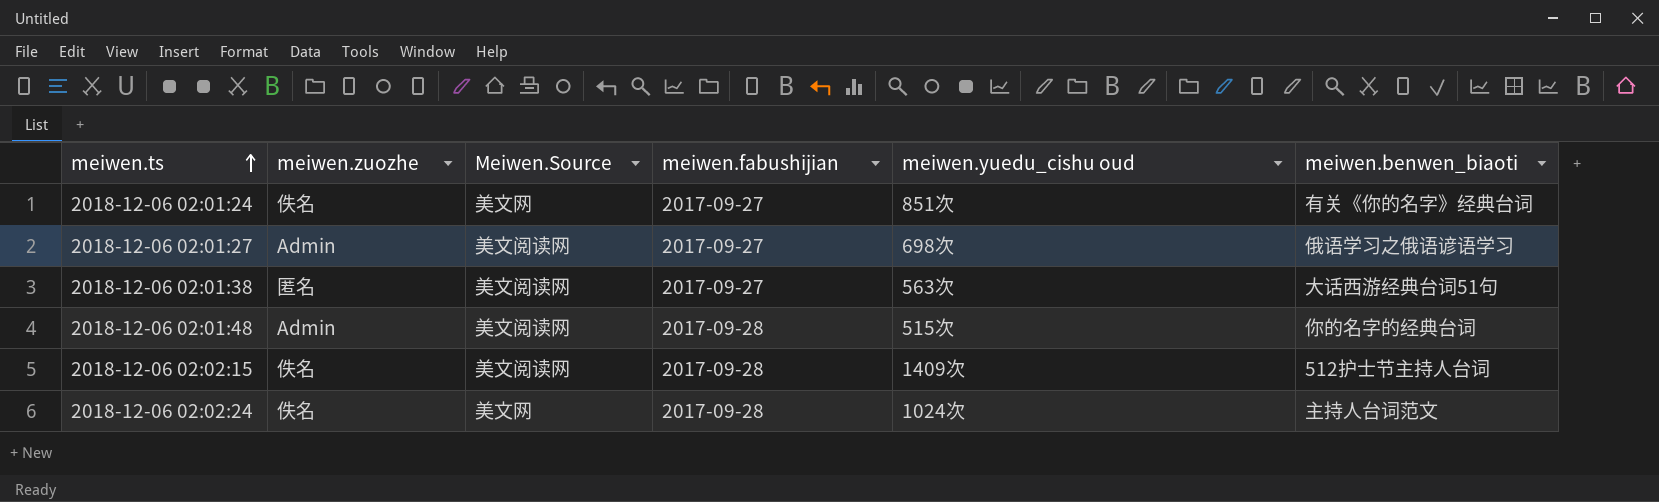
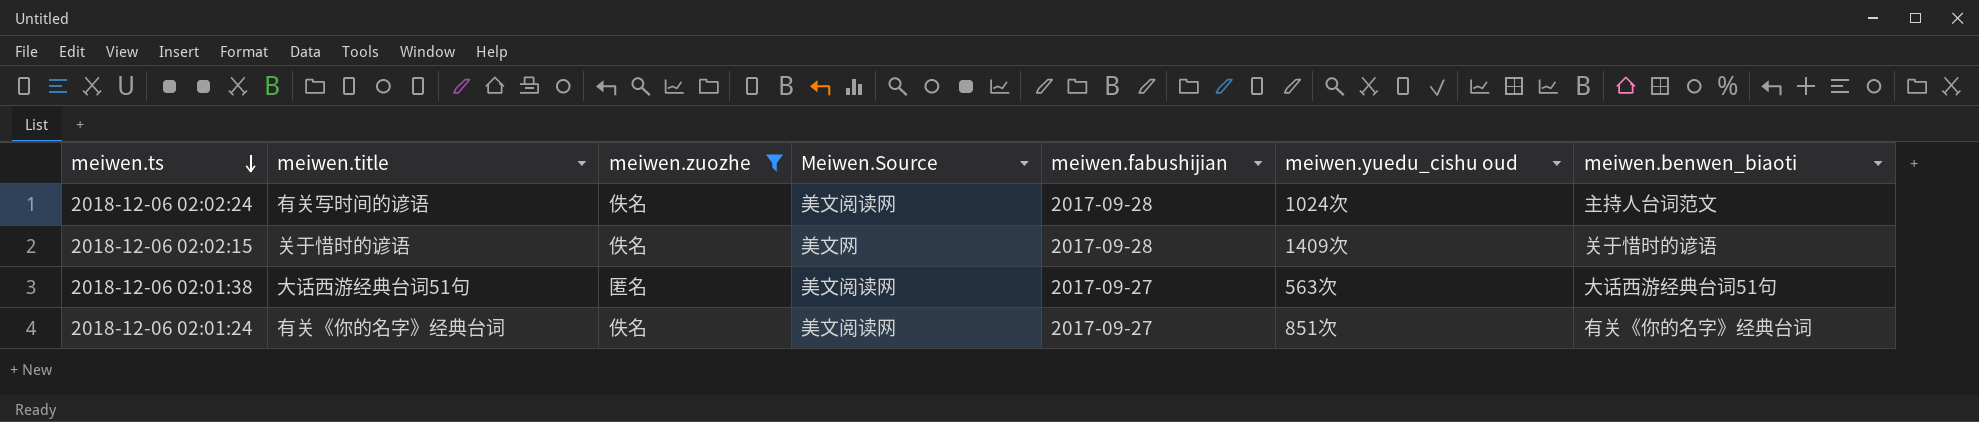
filter: none -> meiwen.zuozhe != Admin
row order: meiwen.ts ascending -> meiwen.ts descending
column meiwen.title | position: none -> 2
2018-12-06 02:02:24 | Meiwen.Source: 美文网 -> 美文阅读网
2018-12-06 02:02:15 | Meiwen.Source: 美文阅读网 -> 美文网
2018-12-06 02:02:15 | meiwen.benwen_biaoti: 512护士节主持人台词 -> 关于惜时的谚语
2018-12-06 02:01:24 | Meiwen.Source: 美文网 -> 美文阅读网

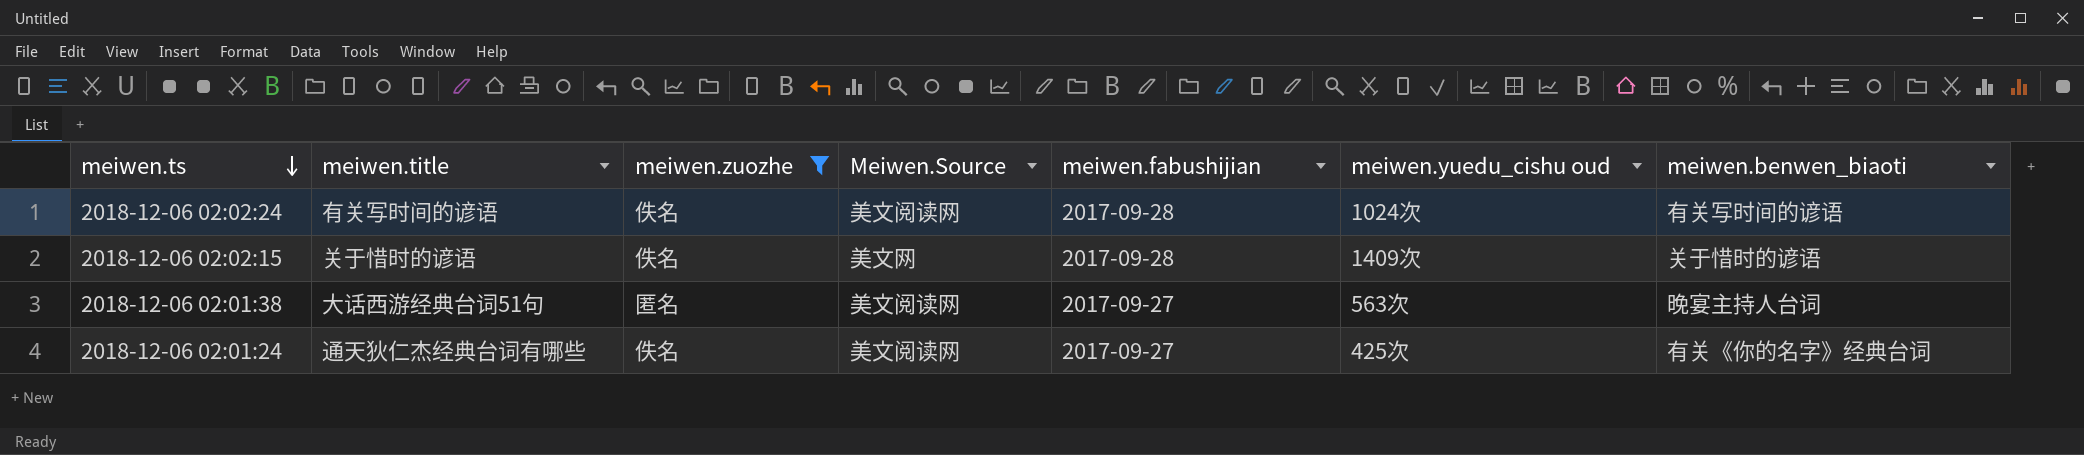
2018-12-06 02:02:24 | meiwen.benwen_biaoti: 主持人台词范文 -> 有关写时间的谚语
2018-12-06 02:01:38 | meiwen.benwen_biaoti: 大话西游经典台词51句 -> 晚宴主持人台词
2018-12-06 02:01:24 | meiwen.title: 有关《你的名字》经典台词 -> 通天狄仁杰经典台词有哪些
2018-12-06 02:01:24 | meiwen.yuedu_cishu oud: 851次 -> 425次

